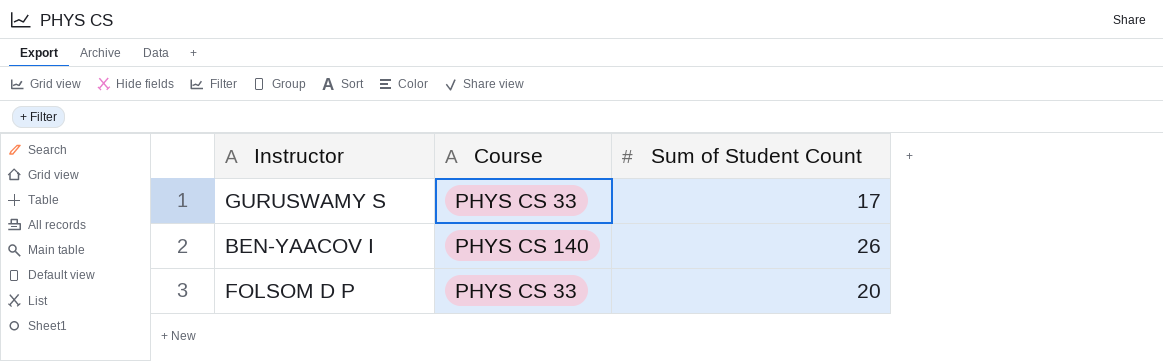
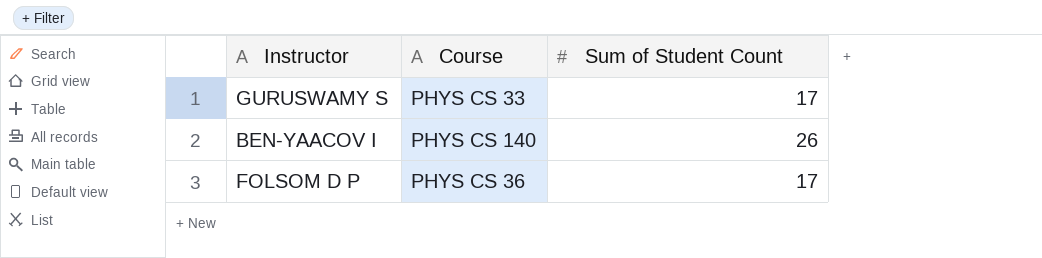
FOLSOM D P | Course: PHYS CS 33 -> PHYS CS 36
FOLSOM D P | Sum of Student Count: 20 -> 17

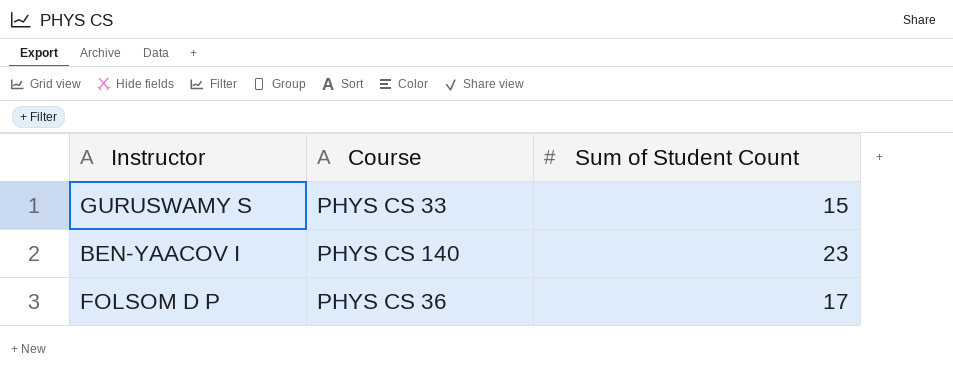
GURUSWAMY S | Sum of Student Count: 17 -> 15
BEN-YAACOV I | Sum of Student Count: 26 -> 23

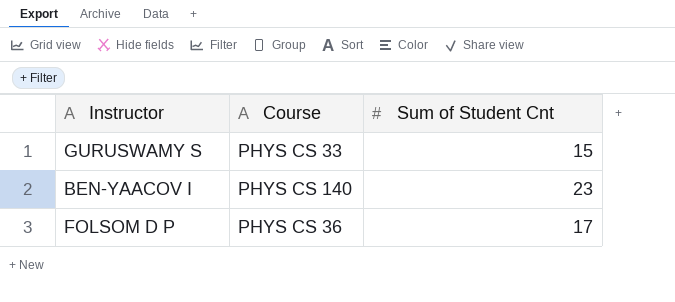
column name: Sum of Student Count -> Sum of Student Cnt

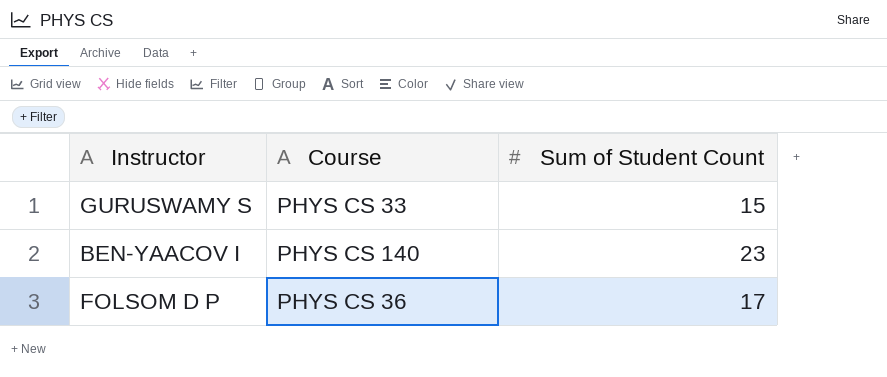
column name: Sum of Student Cnt -> Sum of Student Count

